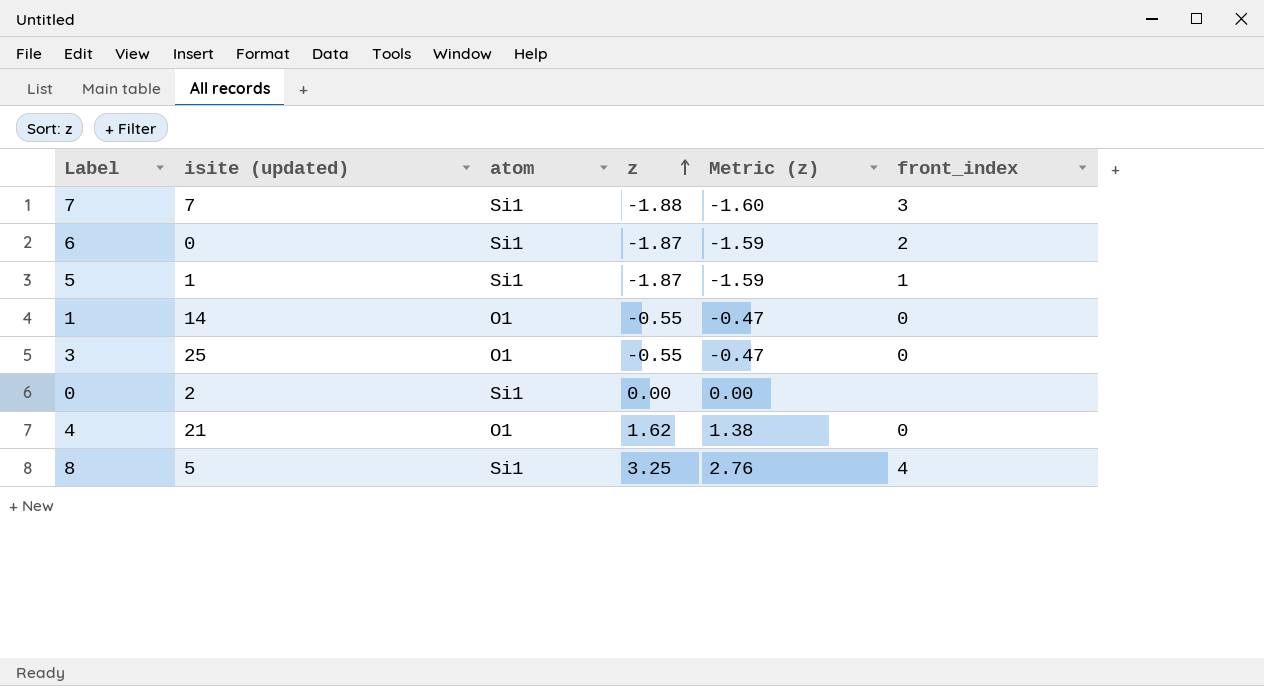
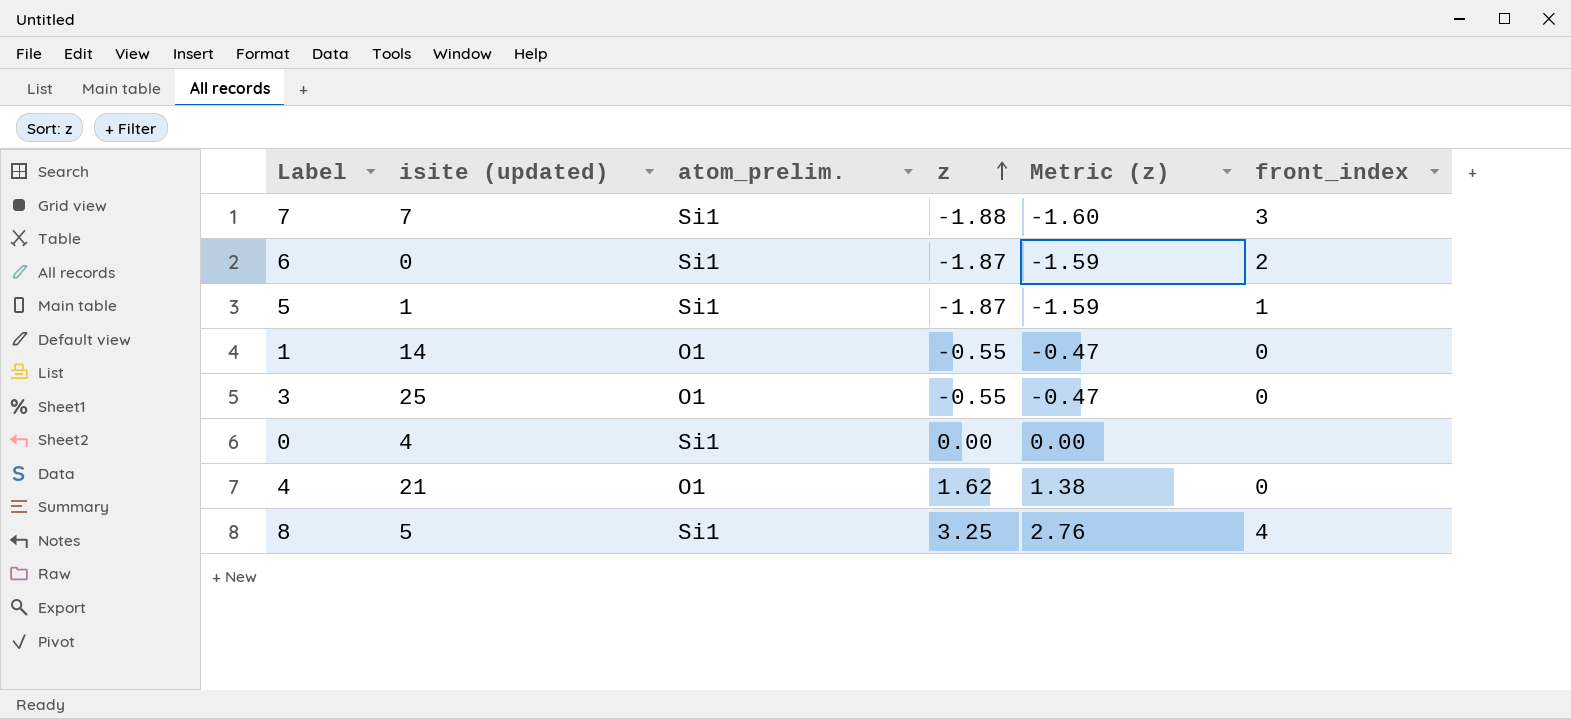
column name: atom -> atom_prelim.
0 | isite (updated): 2 -> 4

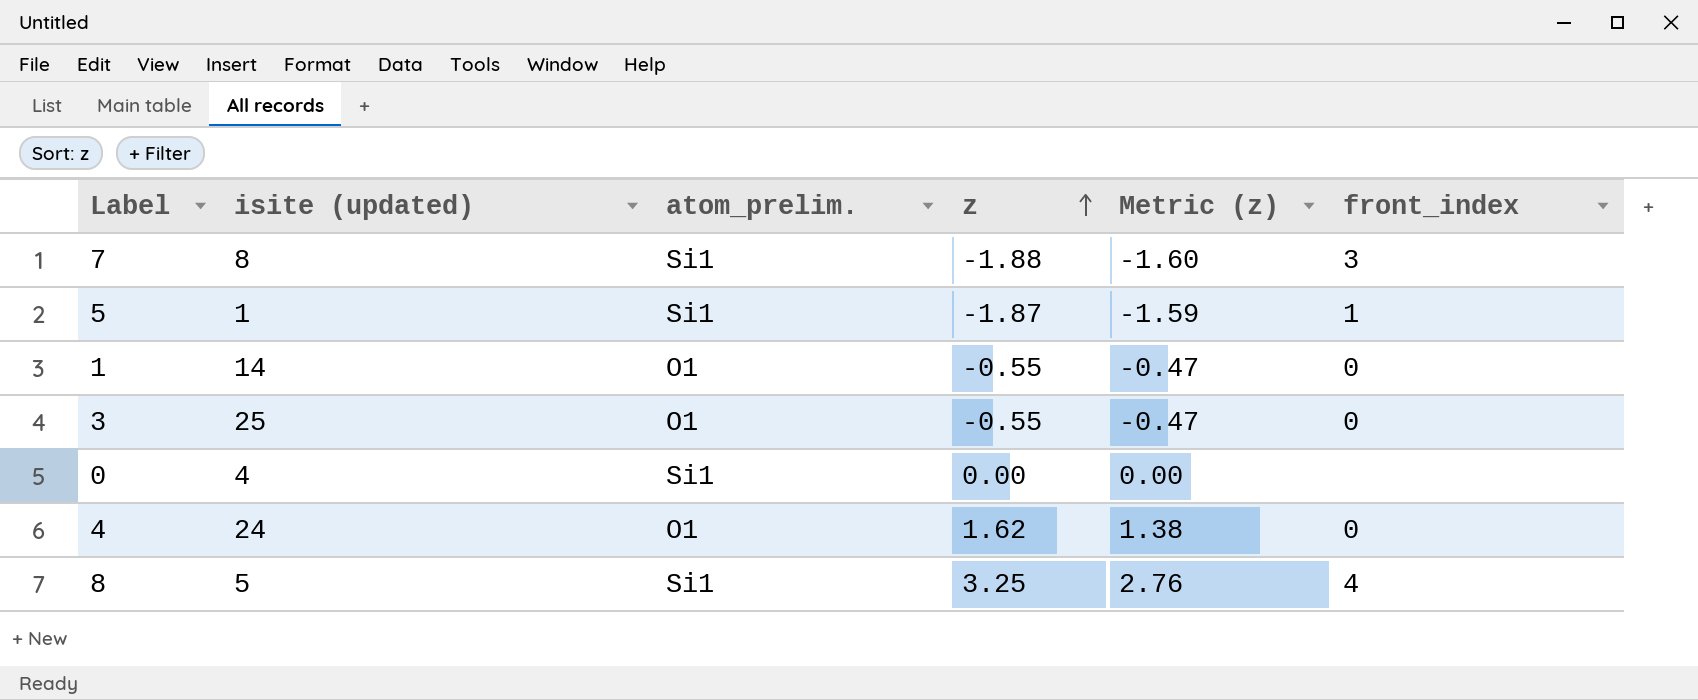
row 6: 0 | Si1 | -1.87 | -1.59 | 2 -> none
7 | isite (updated): 7 -> 8
4 | isite (updated): 21 -> 24

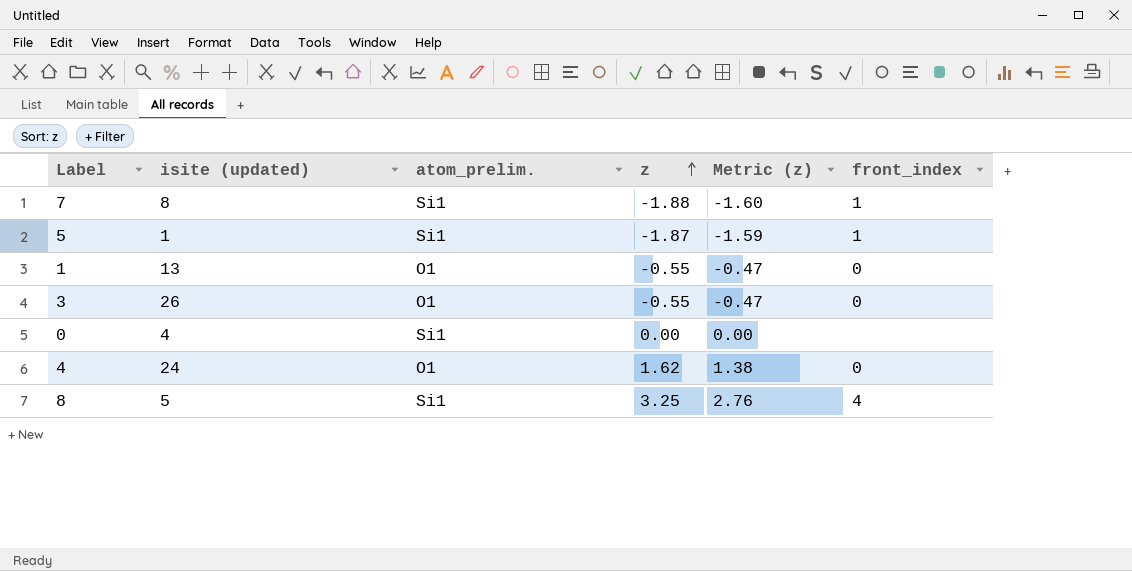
7 | front_index: 3 -> 1
1 | isite (updated): 14 -> 13
3 | isite (updated): 25 -> 26

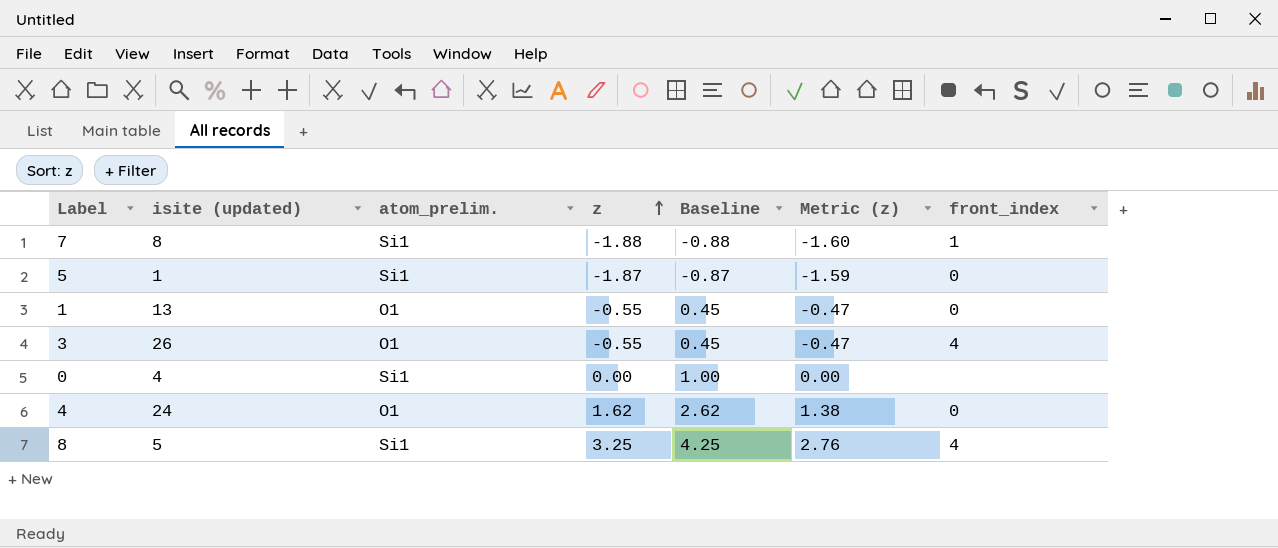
column Baseline | formula: none -> [z] + 1
5 | front_index: 1 -> 0
3 | front_index: 0 -> 4

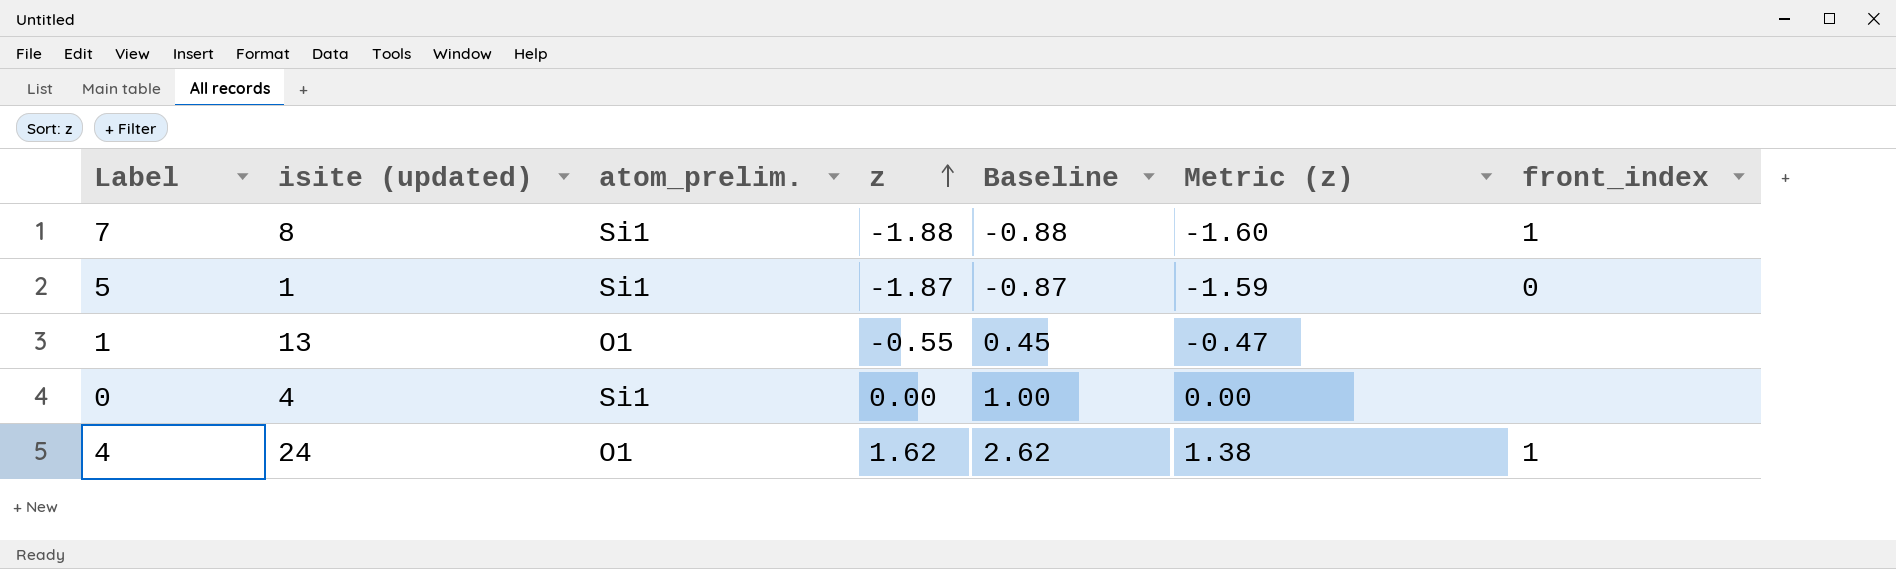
row 3: 26 | O1 | -0.55 | 0.45 | -0.47 | 4 -> none
row 8: 5 | Si1 | 3.25 | 4.25 | 2.76 | 4 -> none
1 | front_index: 0 -> none
4 | front_index: 0 -> 1

